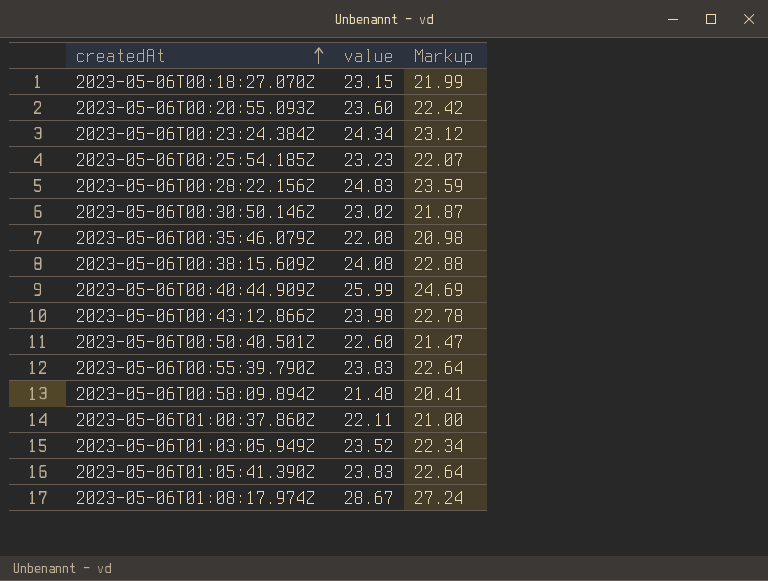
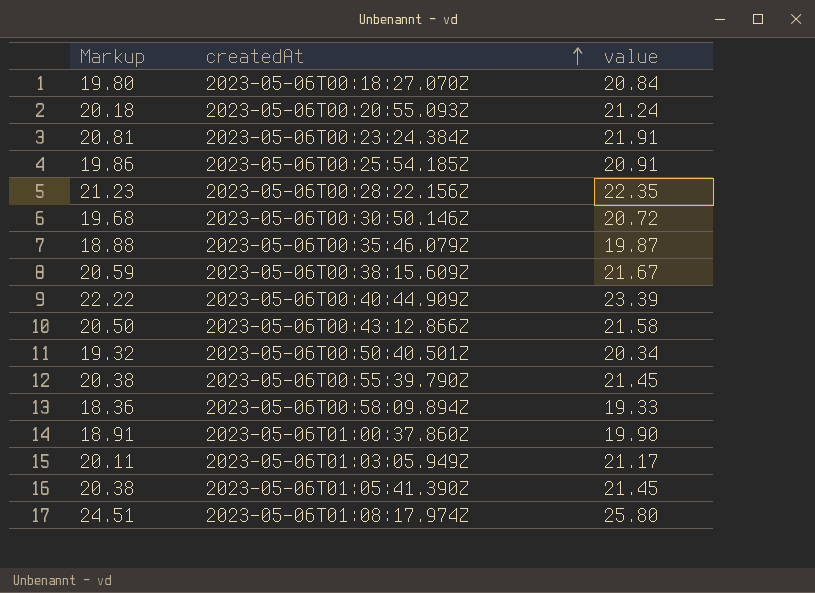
column Markup | position: 3 -> 1
2023-05-06T00:18:27.070Z | Markup: 21.99 -> 19.80
2023-05-06T00:18:27.070Z | value: 23.15 -> 20.84
2023-05-06T00:20:55.093Z | Markup: 22.42 -> 20.18
2023-05-06T00:20:55.093Z | value: 23.60 -> 21.24
2023-05-06T00:23:24.384Z | Markup: 23.12 -> 20.81
2023-05-06T00:23:24.384Z | value: 24.34 -> 21.91
2023-05-06T00:25:54.185Z | Markup: 22.07 -> 19.86
2023-05-06T00:25:54.185Z | value: 23.23 -> 20.91
2023-05-06T00:28:22.156Z | Markup: 23.59 -> 21.23
2023-05-06T00:28:22.156Z | value: 24.83 -> 22.35
2023-05-06T00:30:50.146Z | Markup: 21.87 -> 19.68
2023-05-06T00:30:50.146Z | value: 23.02 -> 20.72
2023-05-06T00:35:46.079Z | Markup: 20.98 -> 18.88
2023-05-06T00:35:46.079Z | value: 22.08 -> 19.87
2023-05-06T00:38:15.609Z | Markup: 22.88 -> 20.59
2023-05-06T00:38:15.609Z | value: 24.08 -> 21.67
2023-05-06T00:40:44.909Z | Markup: 24.69 -> 22.22
2023-05-06T00:40:44.909Z | value: 25.99 -> 23.39
2023-05-06T00:43:12.866Z | Markup: 22.78 -> 20.50
2023-05-06T00:43:12.866Z | value: 23.98 -> 21.58
2023-05-06T00:50:40.501Z | Markup: 21.47 -> 19.32
2023-05-06T00:50:40.501Z | value: 22.60 -> 20.34
2023-05-06T00:55:39.790Z | Markup: 22.64 -> 20.38
2023-05-06T00:55:39.790Z | value: 23.83 -> 21.45
2023-05-06T00:58:09.894Z | Markup: 20.41 -> 18.36
2023-05-06T00:58:09.894Z | value: 21.48 -> 19.33
2023-05-06T01:00:37.860Z | Markup: 21.00 -> 18.91
2023-05-06T01:00:37.860Z | value: 22.11 -> 19.90
2023-05-06T01:03:05.949Z | Markup: 22.34 -> 20.11
2023-05-06T01:03:05.949Z | value: 23.52 -> 21.17
2023-05-06T01:05:41.390Z | Markup: 22.64 -> 20.38
2023-05-06T01:05:41.390Z | value: 23.83 -> 21.45
2023-05-06T01:08:17.974Z | Markup: 27.24 -> 24.51
2023-05-06T01:08:17.974Z | value: 28.67 -> 25.80

